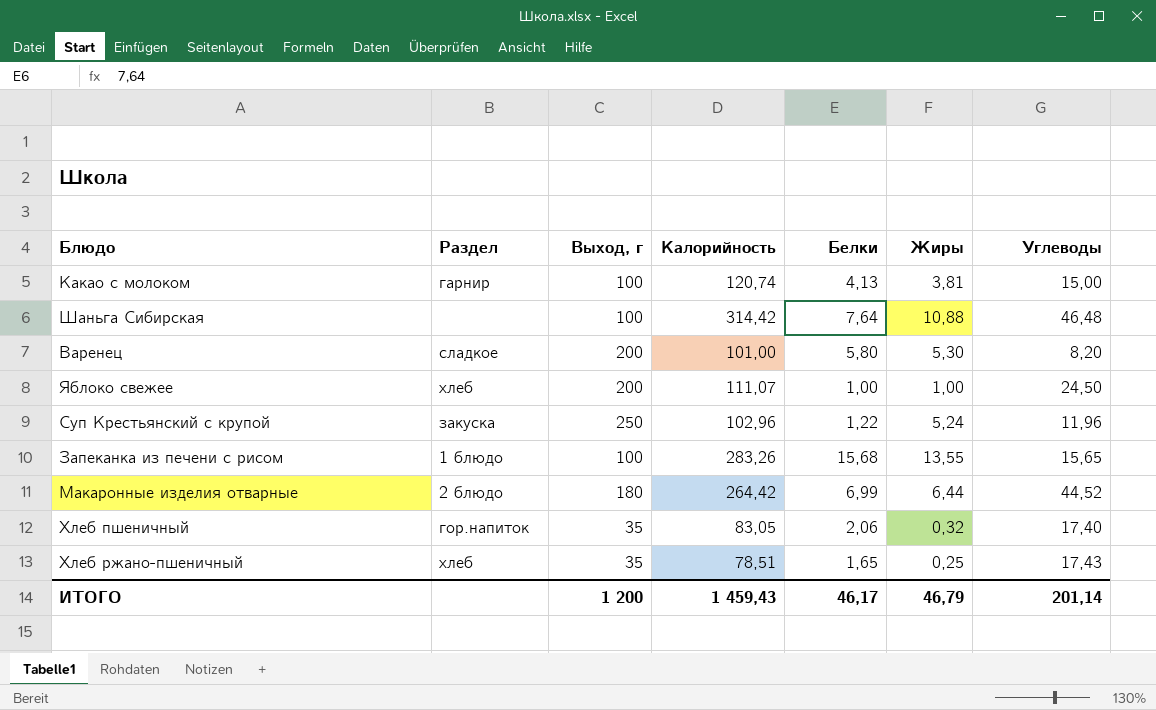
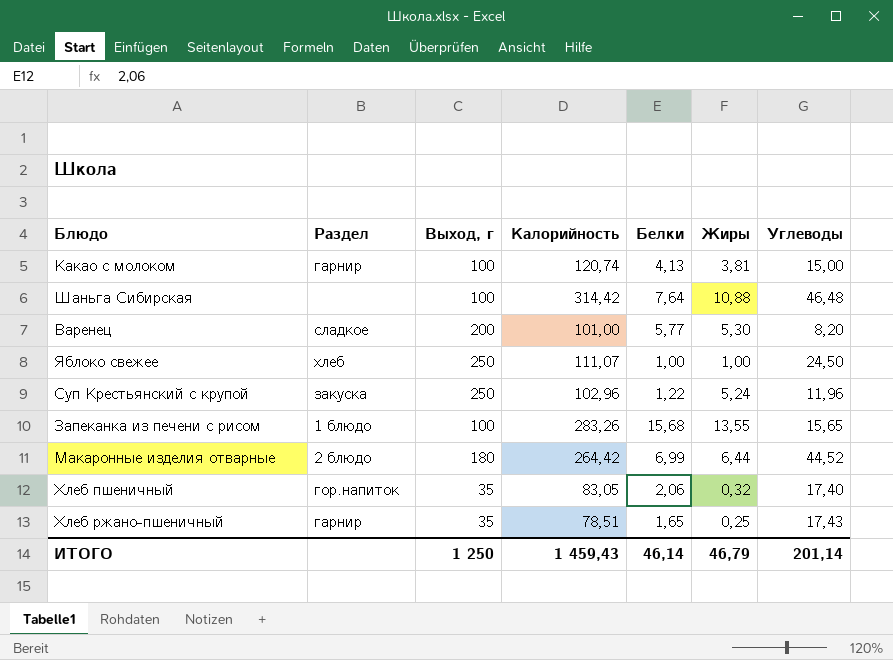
Варенец | Белки: 5,80 -> 5,77
Яблоко свежее | Выход, г: 200 -> 250
Хлеб ржано-пшеничный | Раздел: хлеб -> гарнир
ИТОГО | Выход, г: 1 200 -> 1 250
ИТОГО | Белки: 46,17 -> 46,14

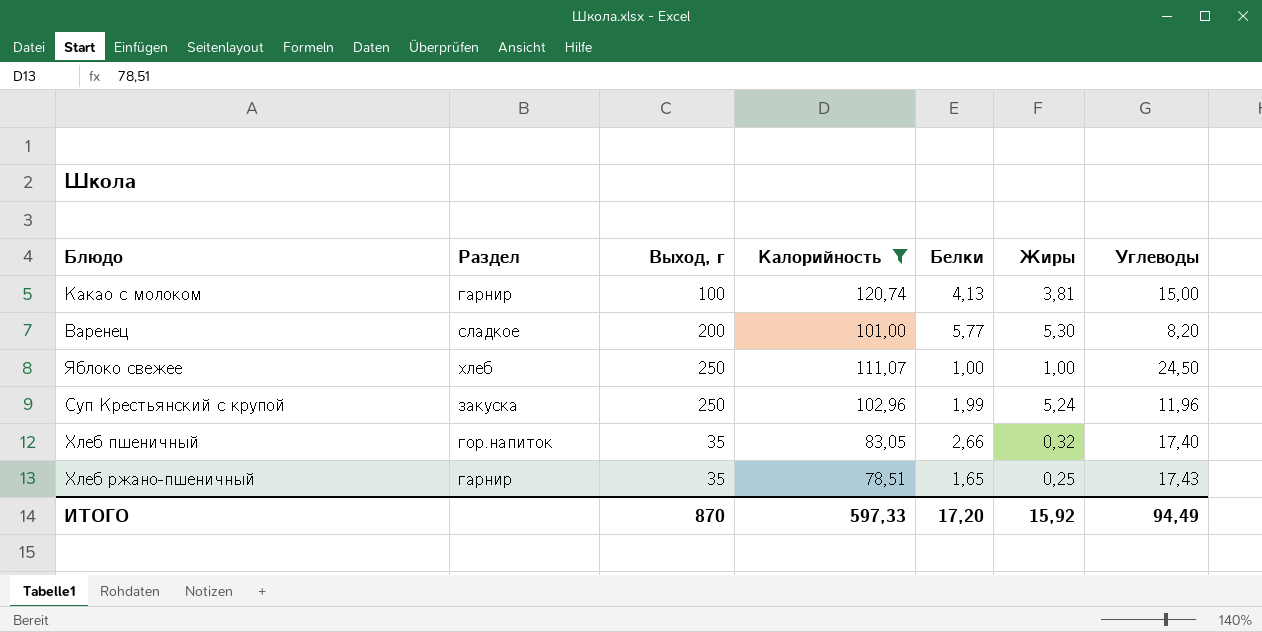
filter: none -> Калорийность <= 120,74
Суп Крестьянский с крупой | Белки: 1,22 -> 1,99
Хлеб пшеничный | Белки: 2,06 -> 2,66
ИТОГО | Выход, г: 1 250 -> 870
ИТОГО | Калорийность: 1 459,43 -> 597,33
ИТОГО | Белки: 46,14 -> 17,20
ИТОГО | Жиры: 46,79 -> 15,92
ИТОГО | Углеводы: 201,14 -> 94,49

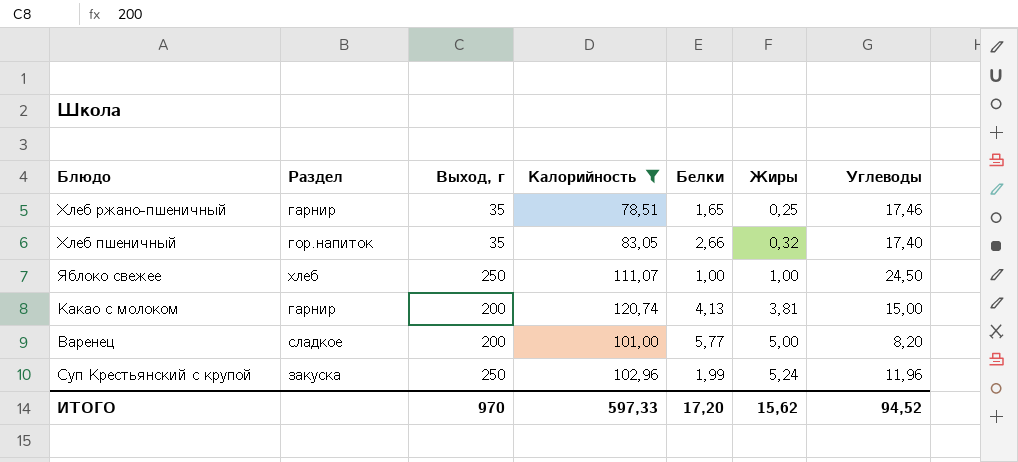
row order: none -> Жиры ascending
Хлеб ржано-пшеничный | Углеводы: 17,43 -> 17,46
Какао с молоком | Выход, г: 100 -> 200
Варенец | Жиры: 5,30 -> 5,00
ИТОГО | Выход, г: 870 -> 970
ИТОГО | Жиры: 15,92 -> 15,62
ИТОГО | Углеводы: 94,49 -> 94,52

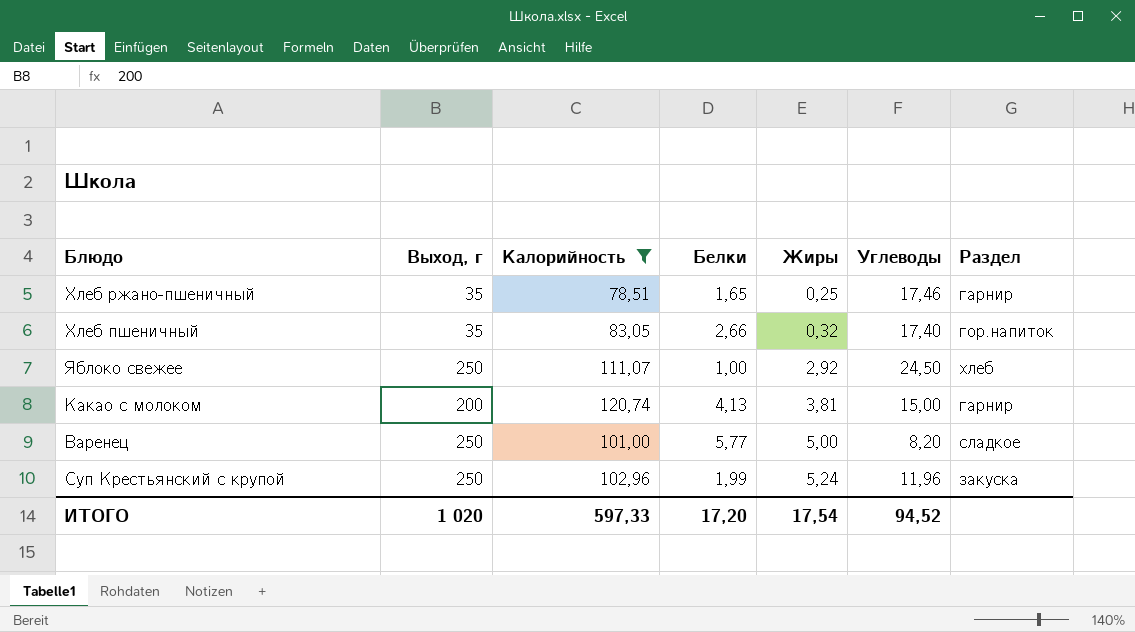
column Раздел | position: 2 -> 7
Яблоко свежее | Жиры: 1,00 -> 2,92
Варенец | Выход, г: 200 -> 250
ИТОГО | Выход, г: 970 -> 1 020
ИТОГО | Жиры: 15,62 -> 17,54

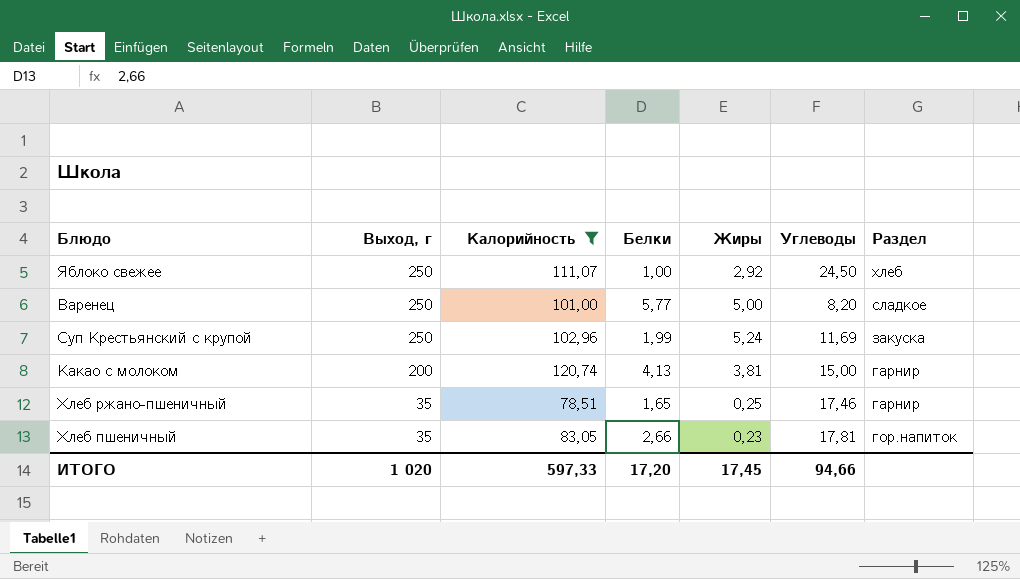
row order: Жиры ascending -> Выход, г descending
Суп Крестьянский с крупой | Углеводы: 11,96 -> 11,69
Хлеб пшеничный | Жиры: 0,32 -> 0,23
Хлеб пшеничный | Углеводы: 17,40 -> 17,81
ИТОГО | Жиры: 17,54 -> 17,45
ИТОГО | Углеводы: 94,52 -> 94,66

